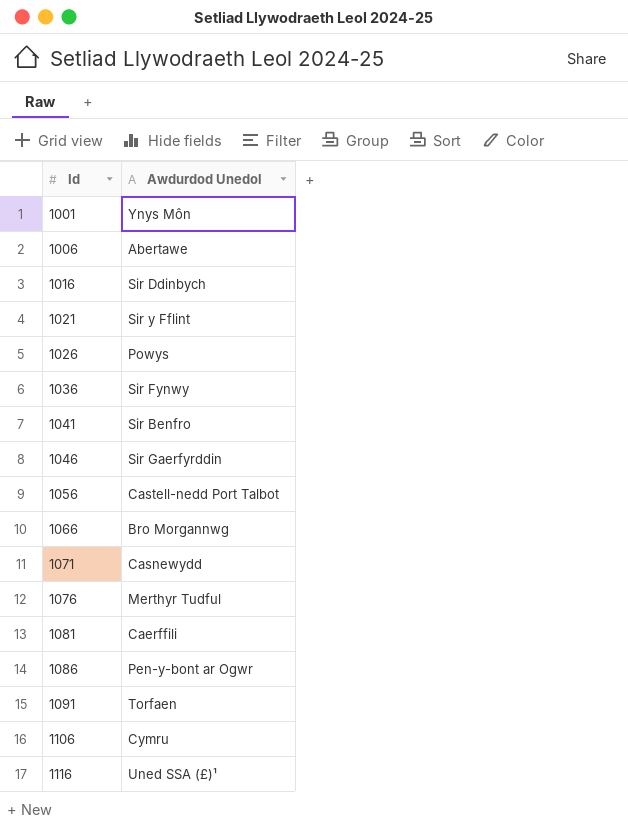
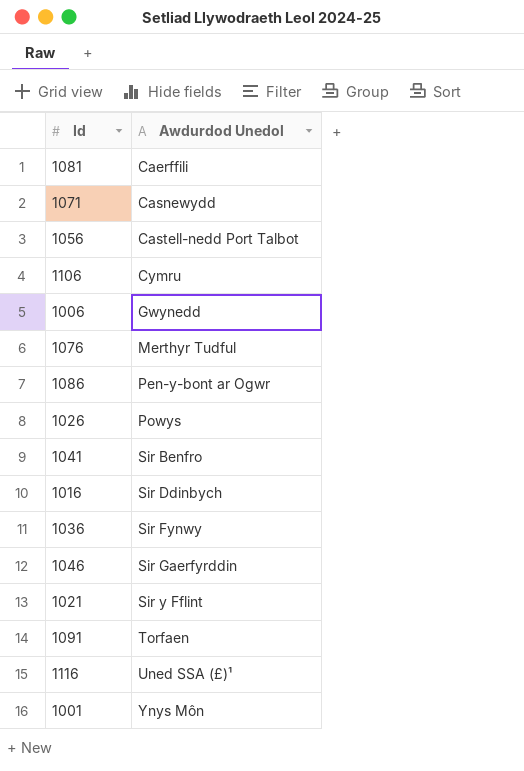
row order: Id ascending -> Awdurdod Unedol ascending
row 1066: Bro Morgannwg -> none
1006 | Awdurdod Unedol: Abertawe -> Gwynedd

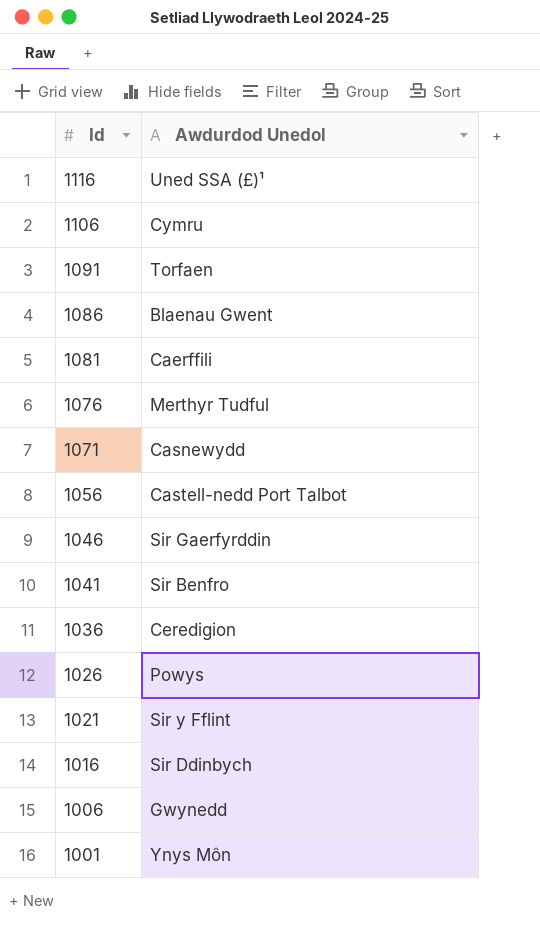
row order: Awdurdod Unedol ascending -> Id descending
1086 | Awdurdod Unedol: Pen-y-bont ar Ogwr -> Blaenau Gwent
1036 | Awdurdod Unedol: Sir Fynwy -> Ceredigion

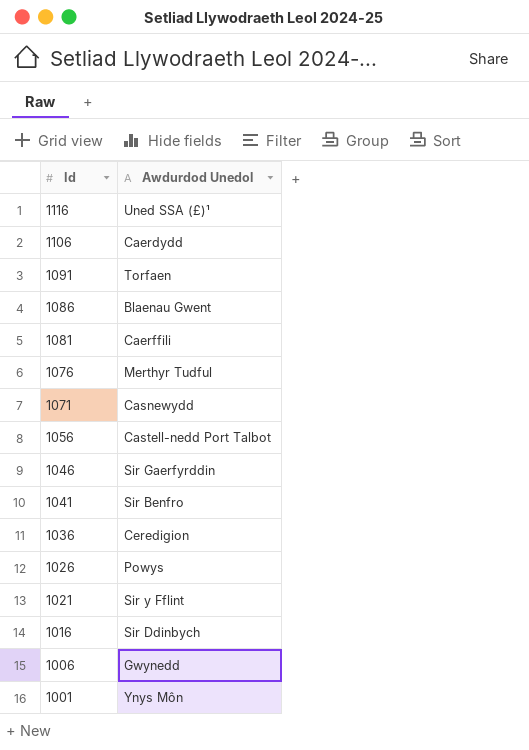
1106 | Awdurdod Unedol: Cymru -> Caerdydd

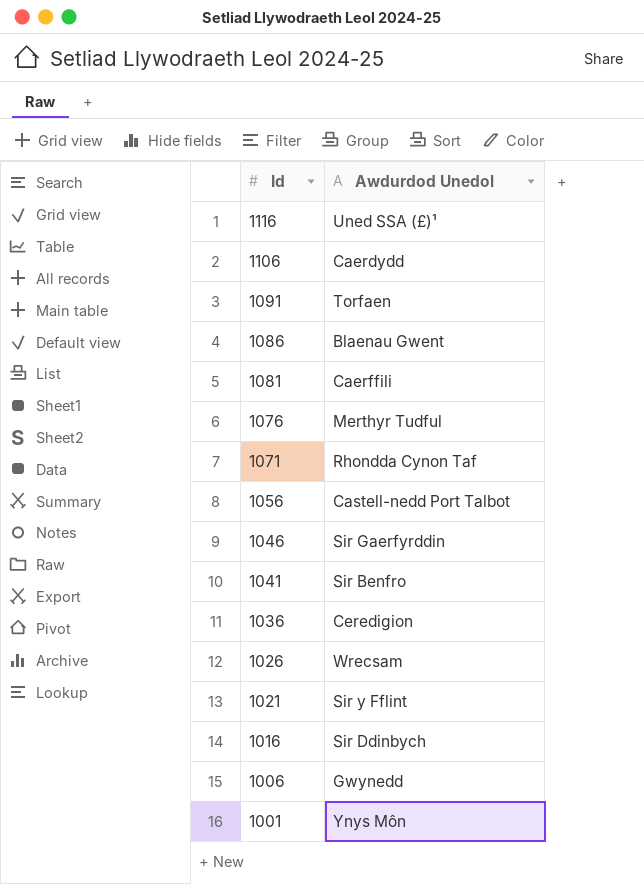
1071 | Awdurdod Unedol: Casnewydd -> Rhondda Cynon Taf
1026 | Awdurdod Unedol: Powys -> Wrecsam

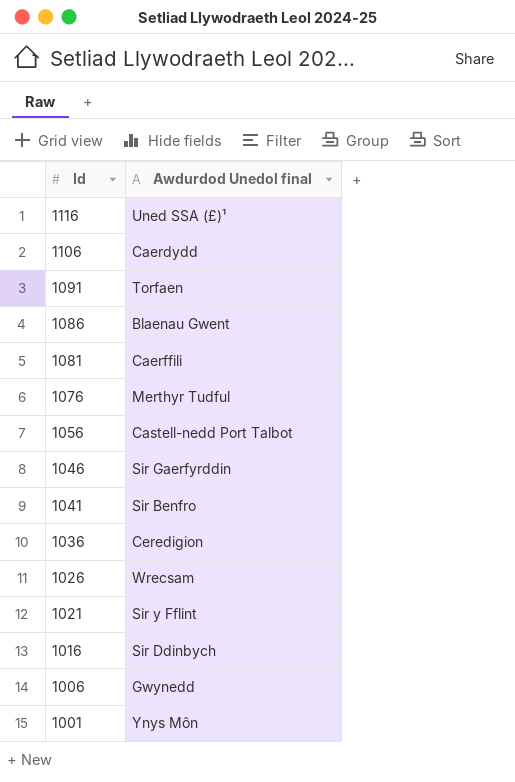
column name: Awdurdod Unedol -> Awdurdod Unedol final
row 1071: Rhondda Cynon Taf -> none

